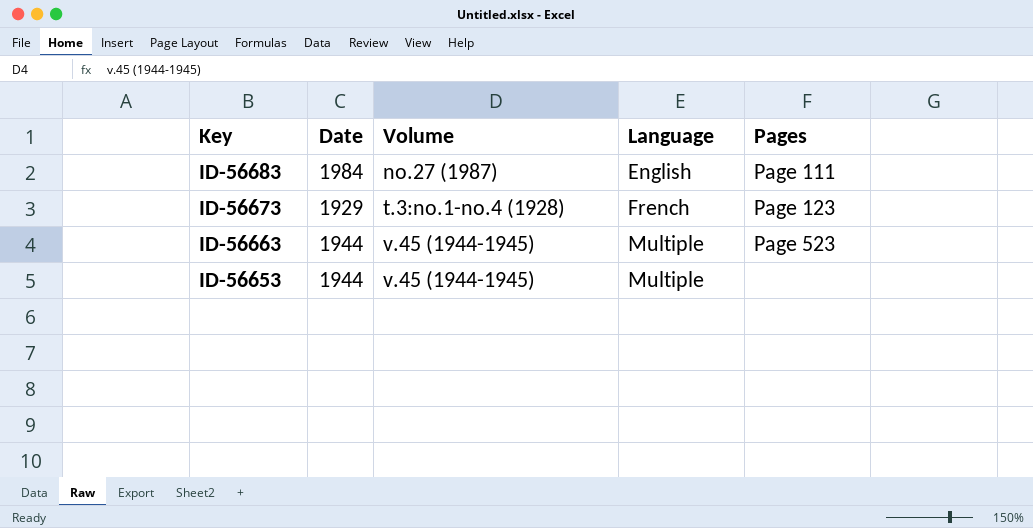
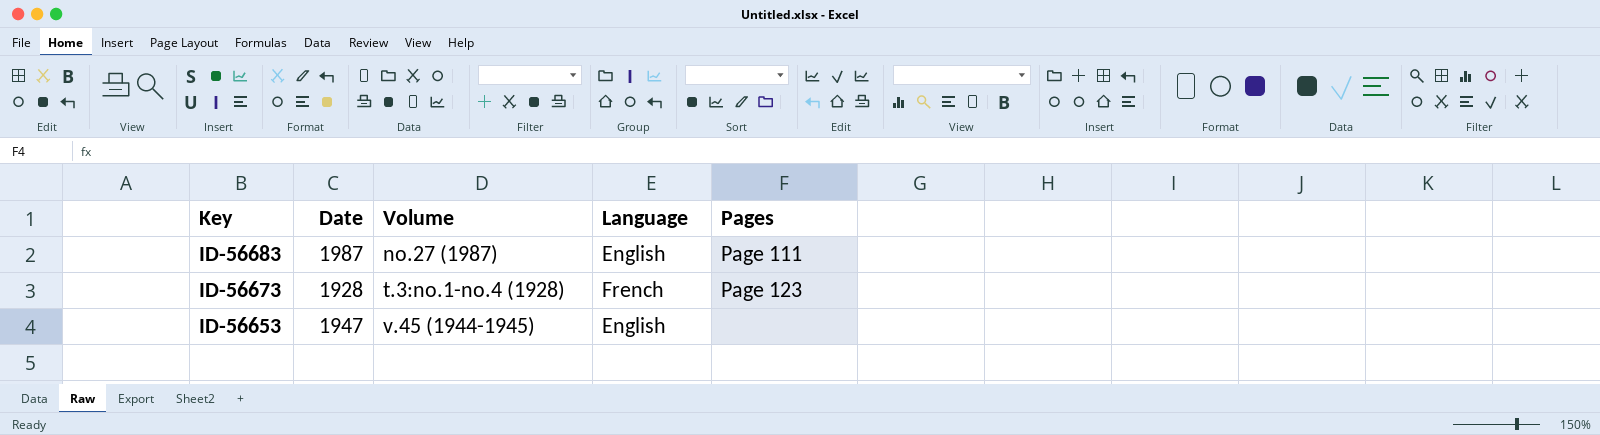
row ID-56663: 1944 | v.45 (1944-1945) | Multiple | Page 523 -> none
ID-56683 | Date: 1984 -> 1987
ID-56673 | Date: 1929 -> 1928
ID-56653 | Date: 1944 -> 1947
ID-56653 | Language: Multiple -> English

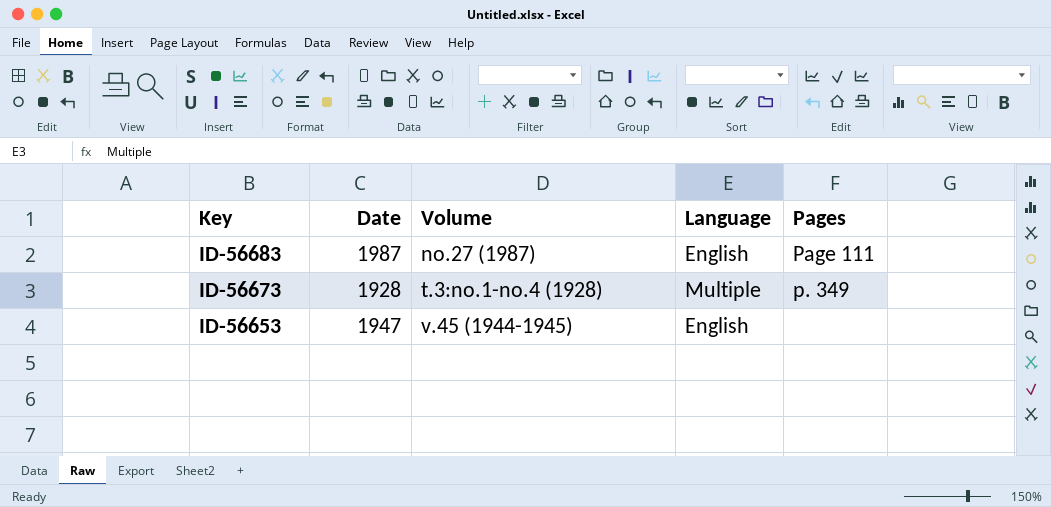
ID-56673 | Language: French -> Multiple
ID-56673 | Pages: Page 123 -> p. 349

